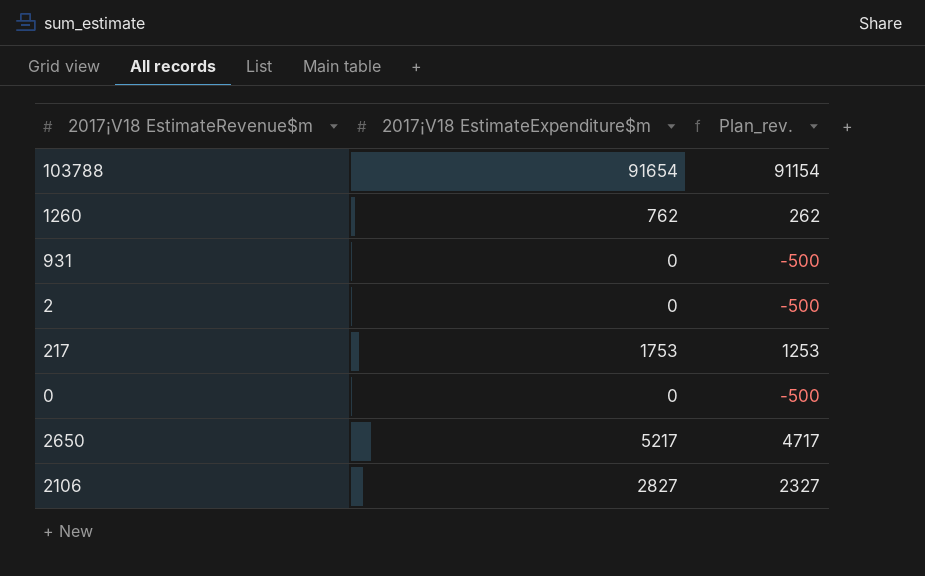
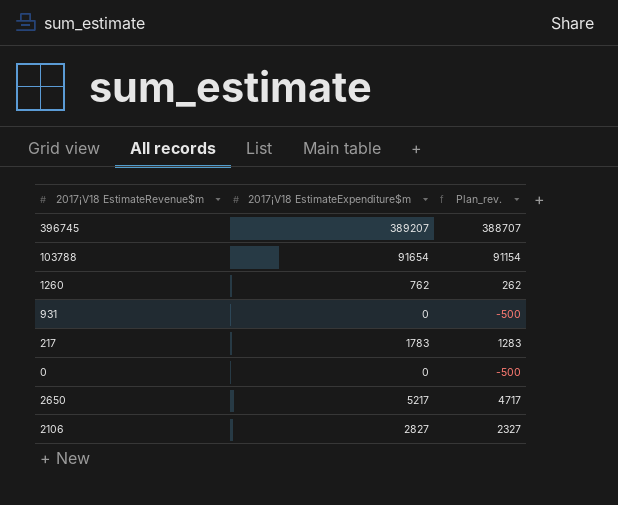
row 2: 0 | -500 -> none
row 396745: none -> 389207 | 388707
217 | 2017¡V18 EstimateExpenditure$m: 1753 -> 1783
217 | Plan_rev.: 1253 -> 1283

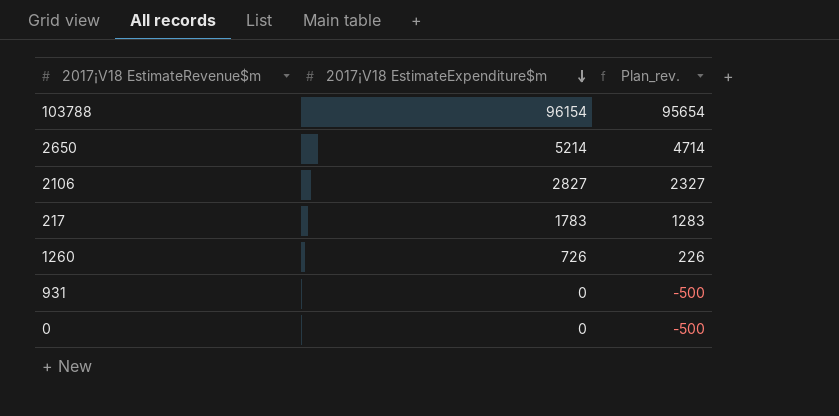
row order: none -> 2017¡V18 EstimateExpenditure$m descending
row 396745: 389207 | 388707 -> none
103788 | 2017¡V18 EstimateExpenditure$m: 91654 -> 96154
103788 | Plan_rev.: 91154 -> 95654
2650 | 2017¡V18 EstimateExpenditure$m: 5217 -> 5214
2650 | Plan_rev.: 4717 -> 4714
1260 | 2017¡V18 EstimateExpenditure$m: 762 -> 726
1260 | Plan_rev.: 262 -> 226

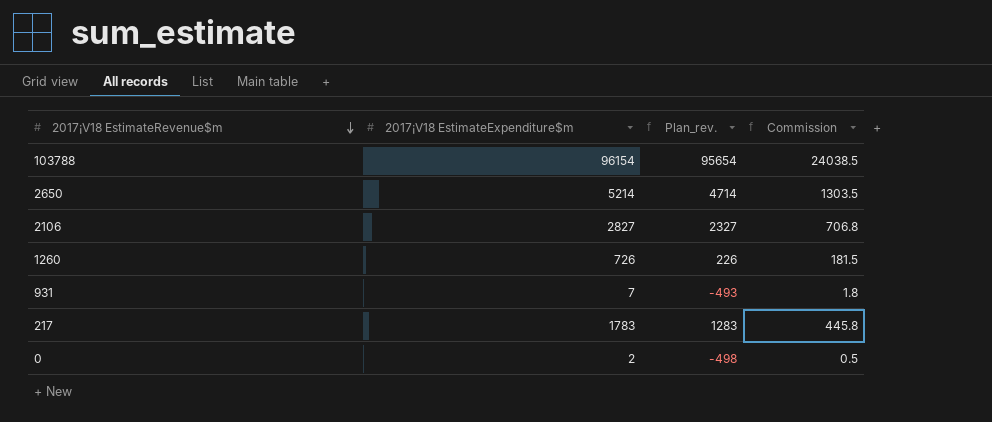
row order: 2017¡V18 EstimateExpenditure$m descending -> 2017¡V18 EstimateRevenue$m descending
column Commission | formula: none -> [2017¡V18 EstimateExpenditure$m] * 0.25
931 | 2017¡V18 EstimateExpenditure$m: 0 -> 7
931 | Plan_rev.: -500 -> -493
0 | 2017¡V18 EstimateExpenditure$m: 0 -> 2
0 | Plan_rev.: -500 -> -498

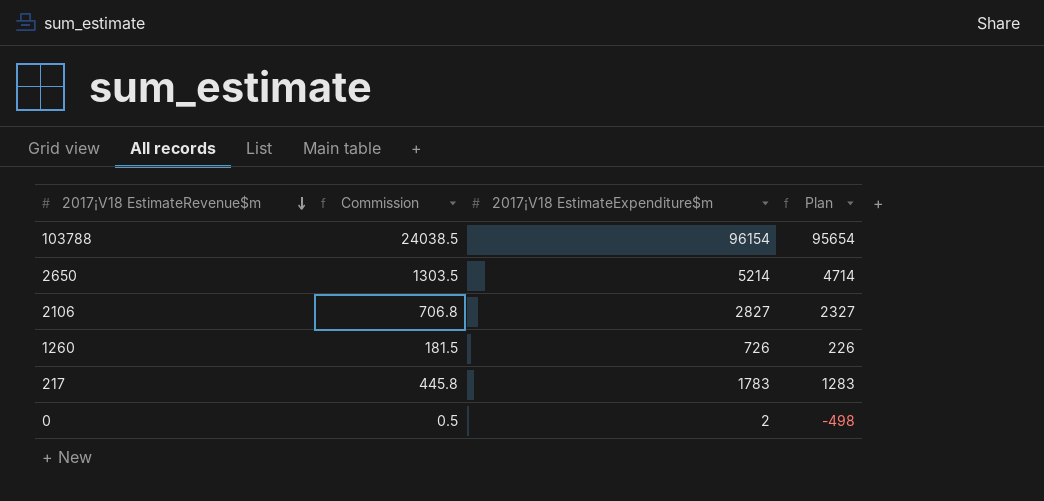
column Commission | position: 4 -> 2
column name: Plan_rev. -> Plan
row 931: 7 | -493 | 1.8 -> none

